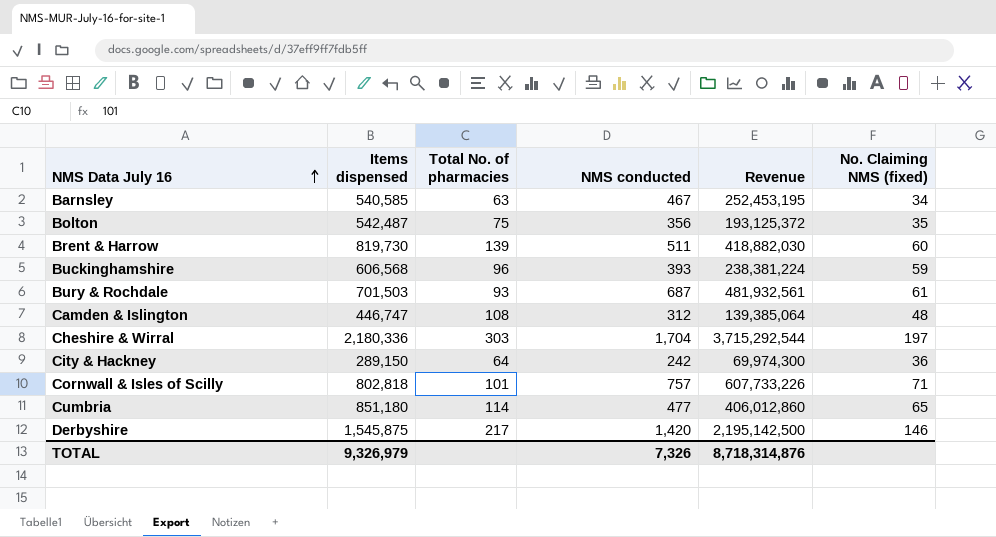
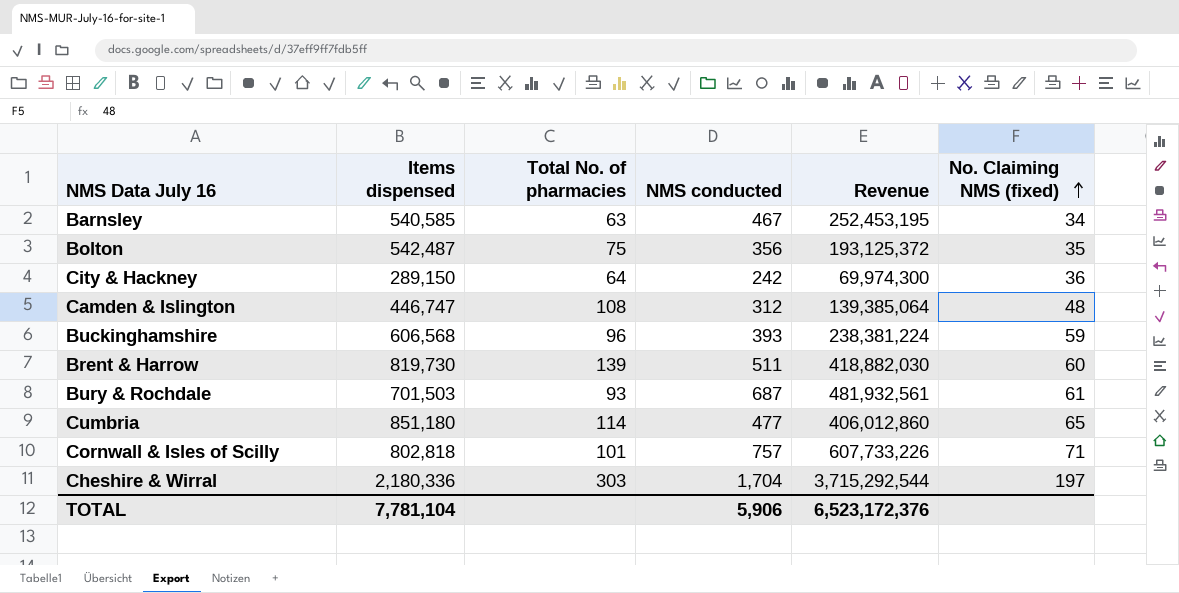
row order: NMS Data July 16 ascending -> No. Claiming NMS (fixed) ascending
row Derbyshire: 1,545,875 | 217 | 1,420 | 2,195,142,500 | 146 -> none
TOTAL | Items dispensed: 9,326,979 -> 7,781,104
TOTAL | NMS conducted: 7,326 -> 5,906
TOTAL | Revenue: 8,718,314,876 -> 6,523,172,376

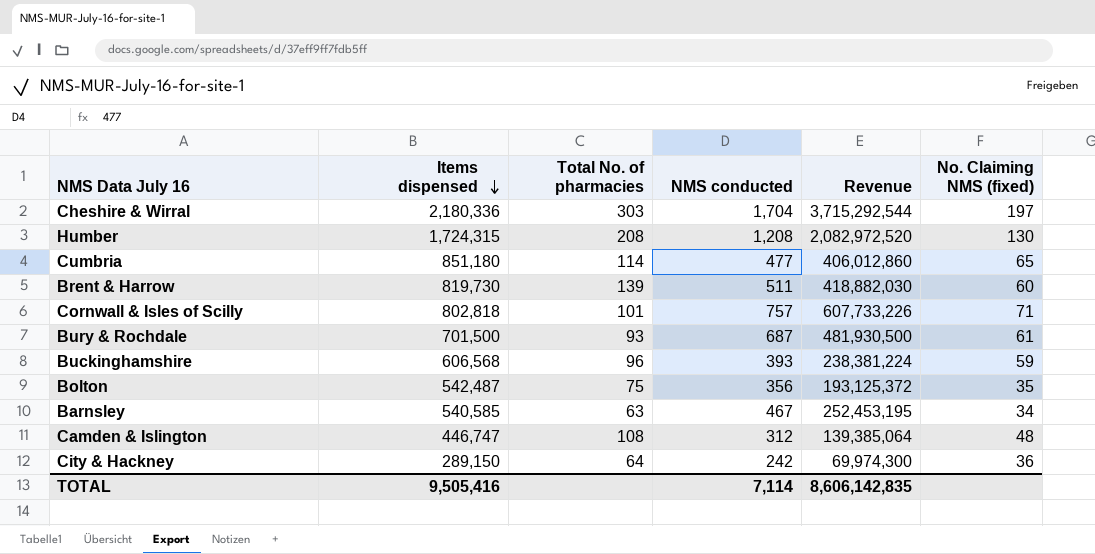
row order: No. Claiming NMS (fixed) ascending -> Items dispensed descending
row Humber: none -> 1,724,315 | 208 | 1,208 | 2,082,972,520 | 130
Bury & Rochdale | Items dispensed: 701,503 -> 701,500
Bury & Rochdale | Revenue: 481,932,561 -> 481,930,500
TOTAL | Items dispensed: 7,781,104 -> 9,505,416
TOTAL | NMS conducted: 5,906 -> 7,114
TOTAL | Revenue: 6,523,172,376 -> 8,606,142,835

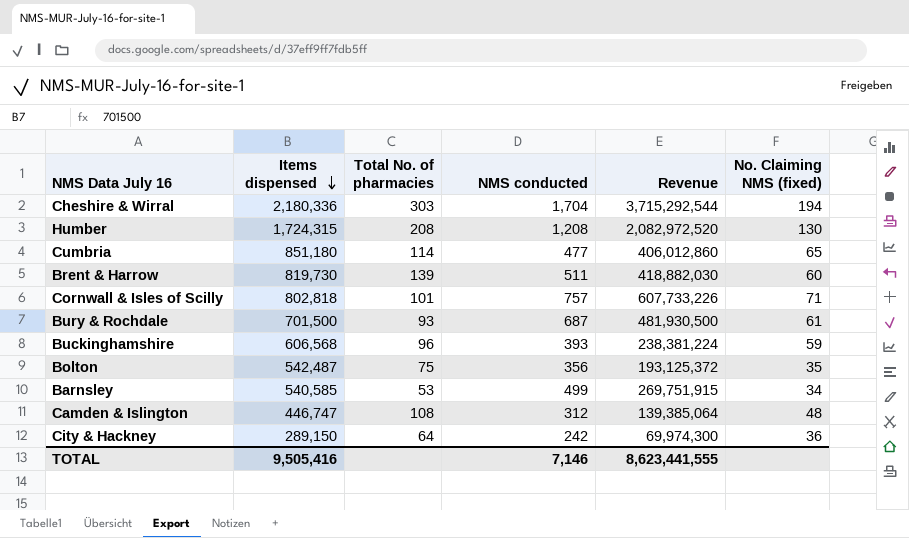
Cheshire & Wirral | No. Claiming NMS (fixed): 197 -> 194
Barnsley | Total No. of pharmacies: 63 -> 53
Barnsley | NMS conducted: 467 -> 499
Barnsley | Revenue: 252,453,195 -> 269,751,915
TOTAL | NMS conducted: 7,114 -> 7,146
TOTAL | Revenue: 8,606,142,835 -> 8,623,441,555

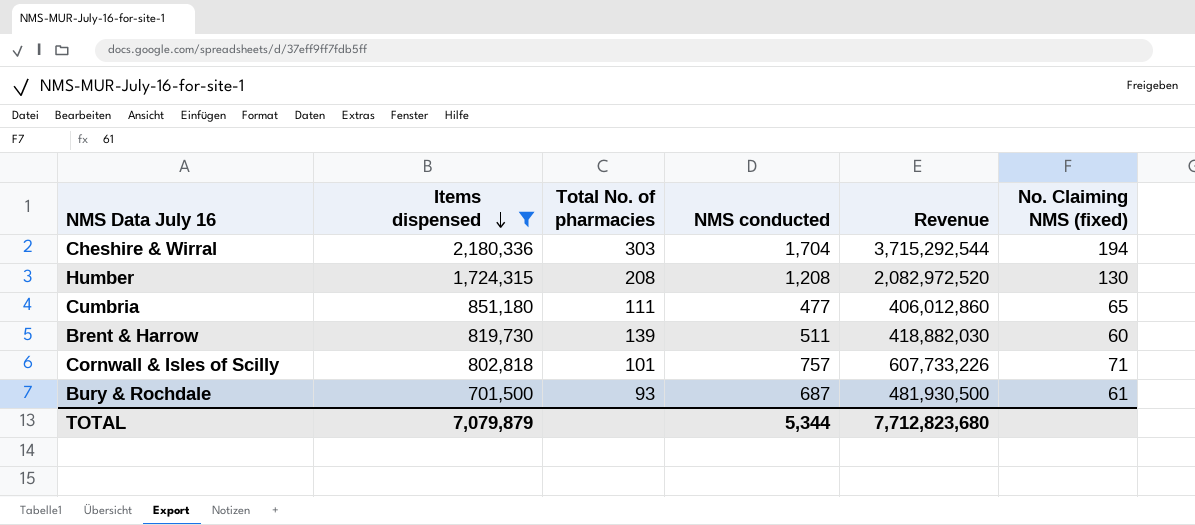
filter: none -> Items dispensed >= 701,500
Cumbria | Total No. of pharmacies: 114 -> 111
TOTAL | Items dispensed: 9,505,416 -> 7,079,879
TOTAL | NMS conducted: 7,146 -> 5,344
TOTAL | Revenue: 8,623,441,555 -> 7,712,823,680

